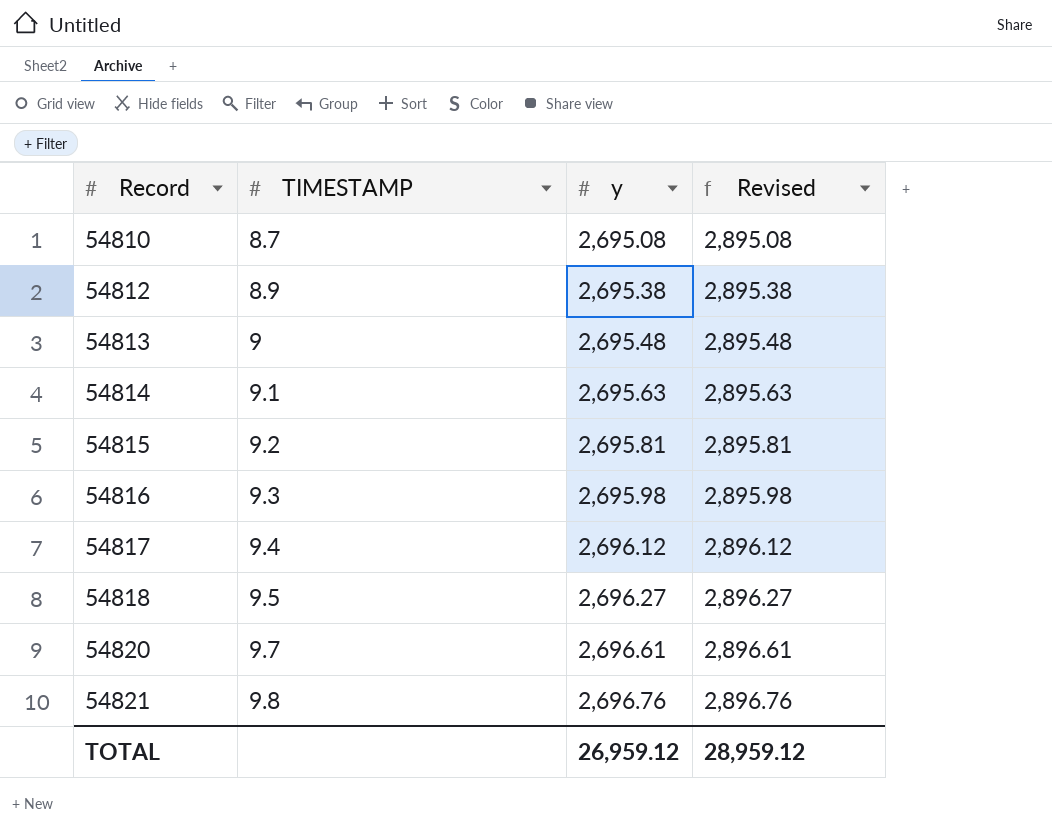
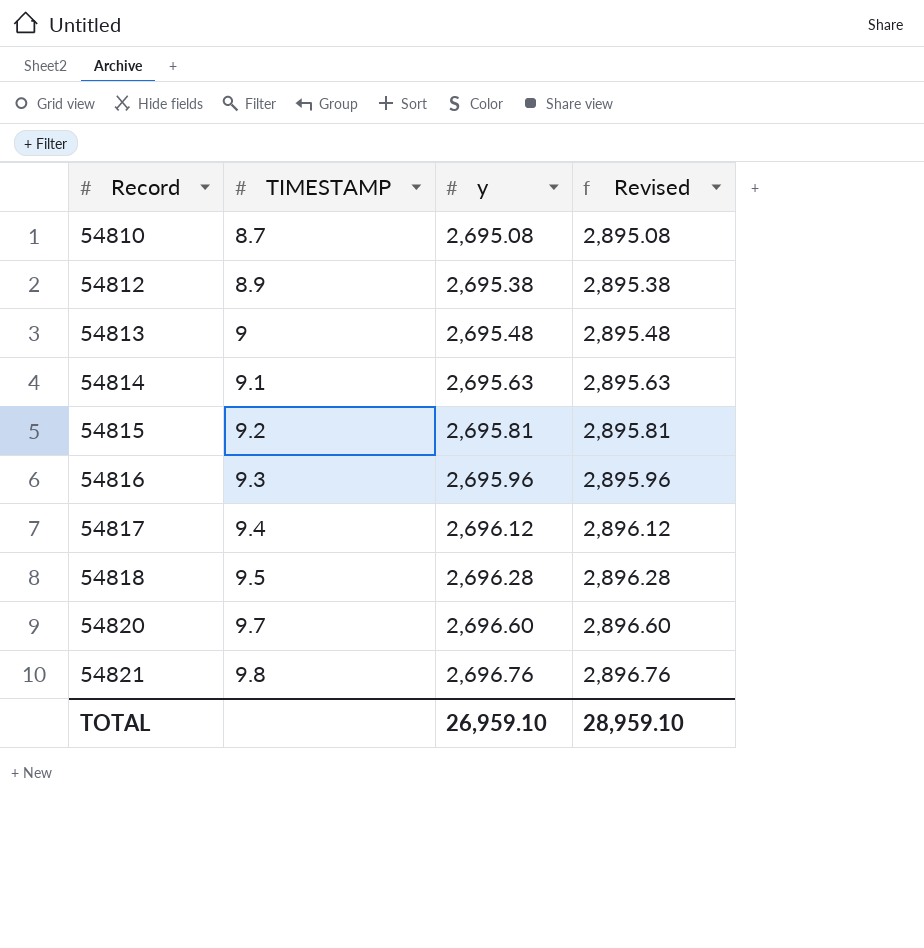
54816 | y: 2,695.98 -> 2,695.96
54816 | Revised: 2,895.98 -> 2,895.96
54818 | y: 2,696.27 -> 2,696.28
54818 | Revised: 2,896.27 -> 2,896.28
54820 | y: 2,696.61 -> 2,696.60
54820 | Revised: 2,896.61 -> 2,896.60
TOTAL | y: 26,959.12 -> 26,959.10
TOTAL | Revised: 28,959.12 -> 28,959.10

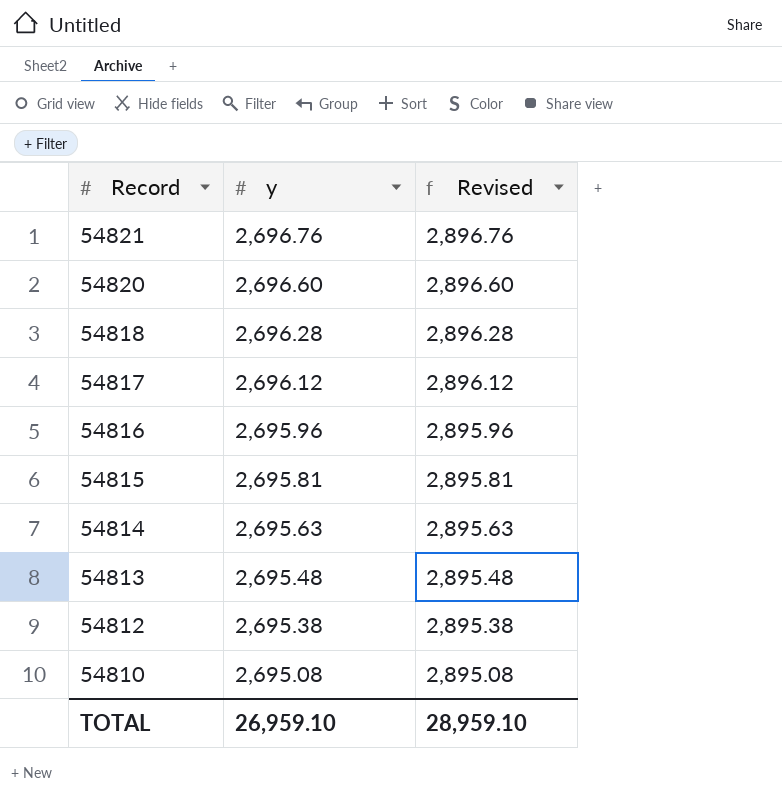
row order: Record ascending -> Record descending
column TIMESTAMP | position: 2 -> none

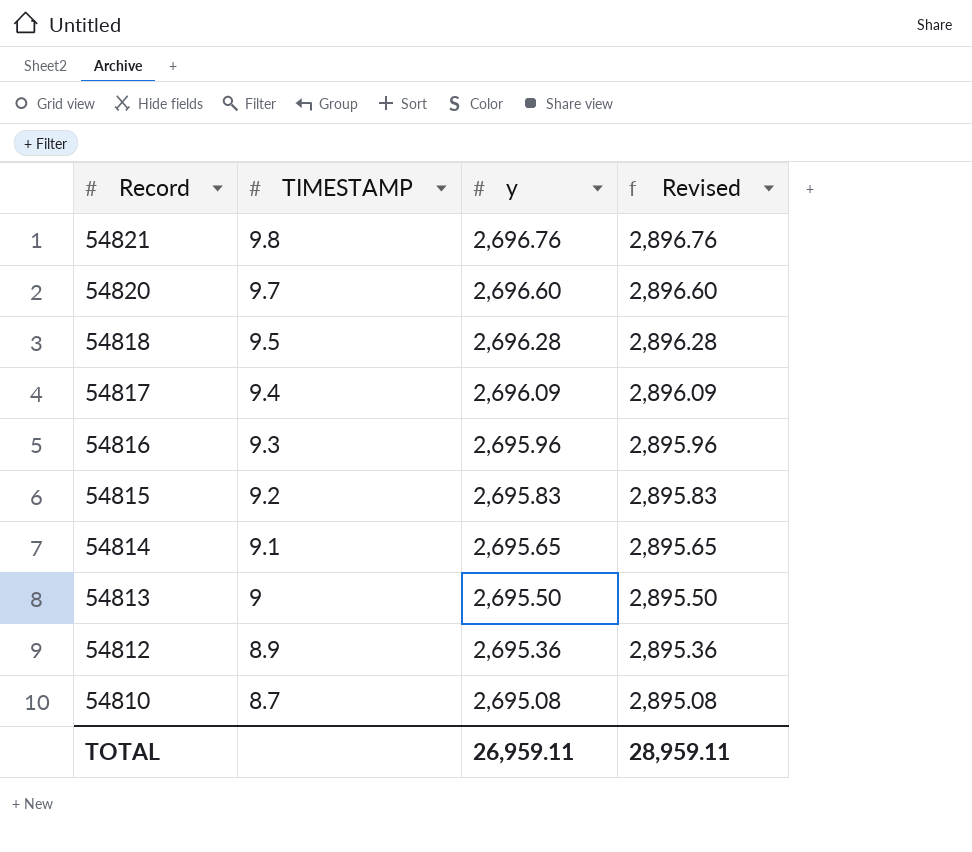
column TIMESTAMP | position: none -> 2
54817 | y: 2,696.12 -> 2,696.09
54817 | Revised: 2,896.12 -> 2,896.09
54815 | y: 2,695.81 -> 2,695.83
54815 | Revised: 2,895.81 -> 2,895.83
54814 | y: 2,695.63 -> 2,695.65
54814 | Revised: 2,895.63 -> 2,895.65
54813 | y: 2,695.48 -> 2,695.50
54813 | Revised: 2,895.48 -> 2,895.50
54812 | y: 2,695.38 -> 2,695.36
54812 | Revised: 2,895.38 -> 2,895.36
TOTAL | y: 26,959.10 -> 26,959.11
TOTAL | Revised: 28,959.10 -> 28,959.11

